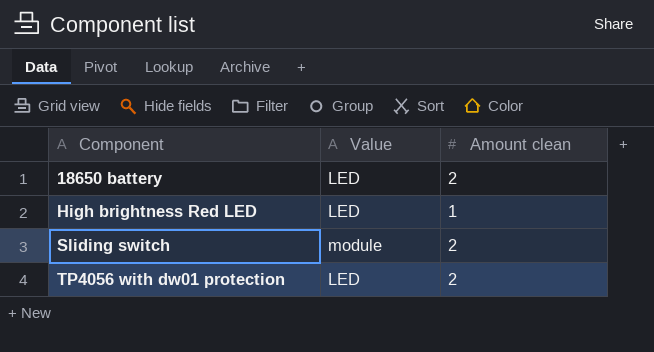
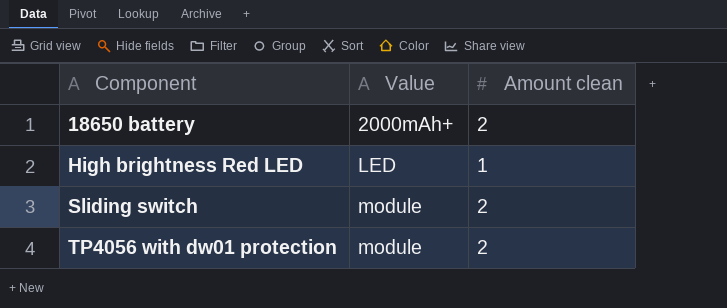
18650 battery | Value: LED -> 2000mAh+
TP4056 with dw01 protection | Value: LED -> module

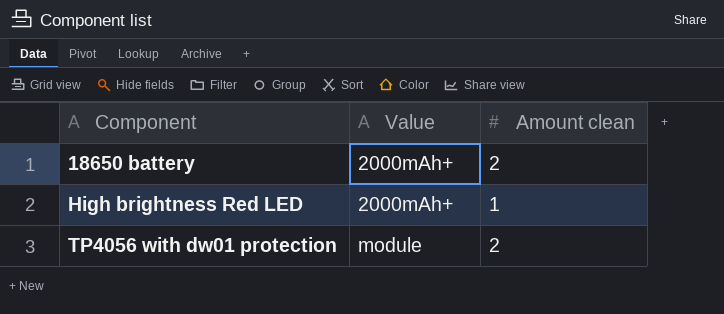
row Sliding switch: module | 2 -> none
High brightness Red LED | Value: LED -> 2000mAh+

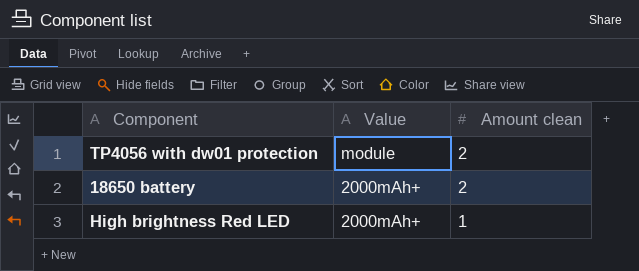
row order: Component ascending -> Value descending

